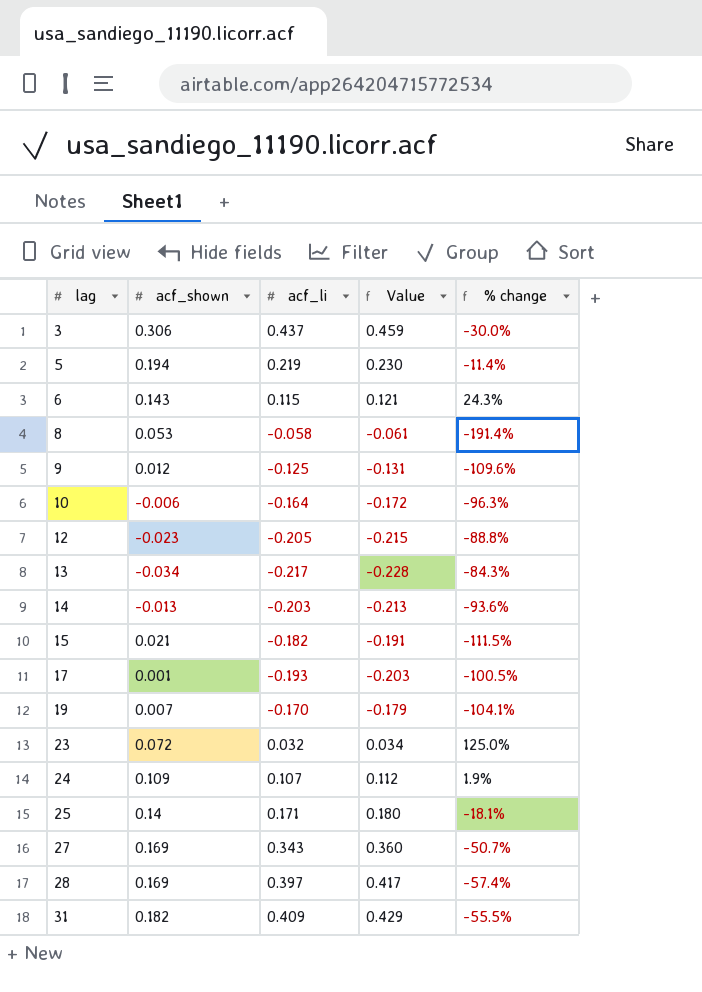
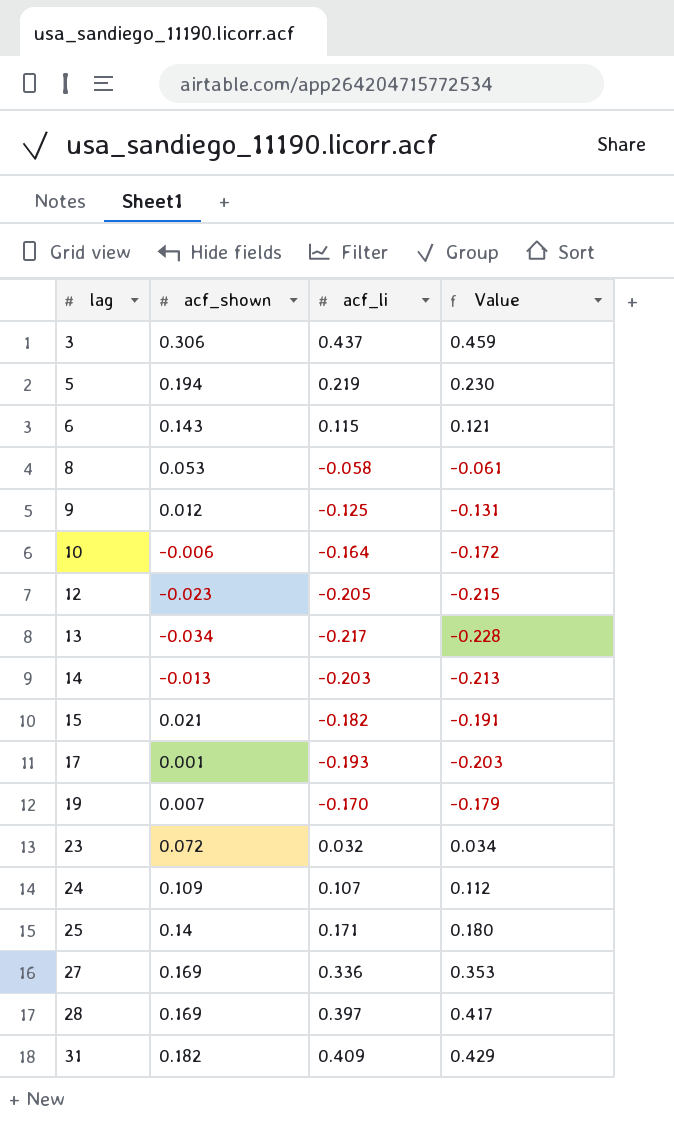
column % change | formula: ([acf_shown] - [acf_li]) / [acf_li] -> none
27 | acf_li: 0.343 -> 0.336
27 | Value: 0.360 -> 0.353

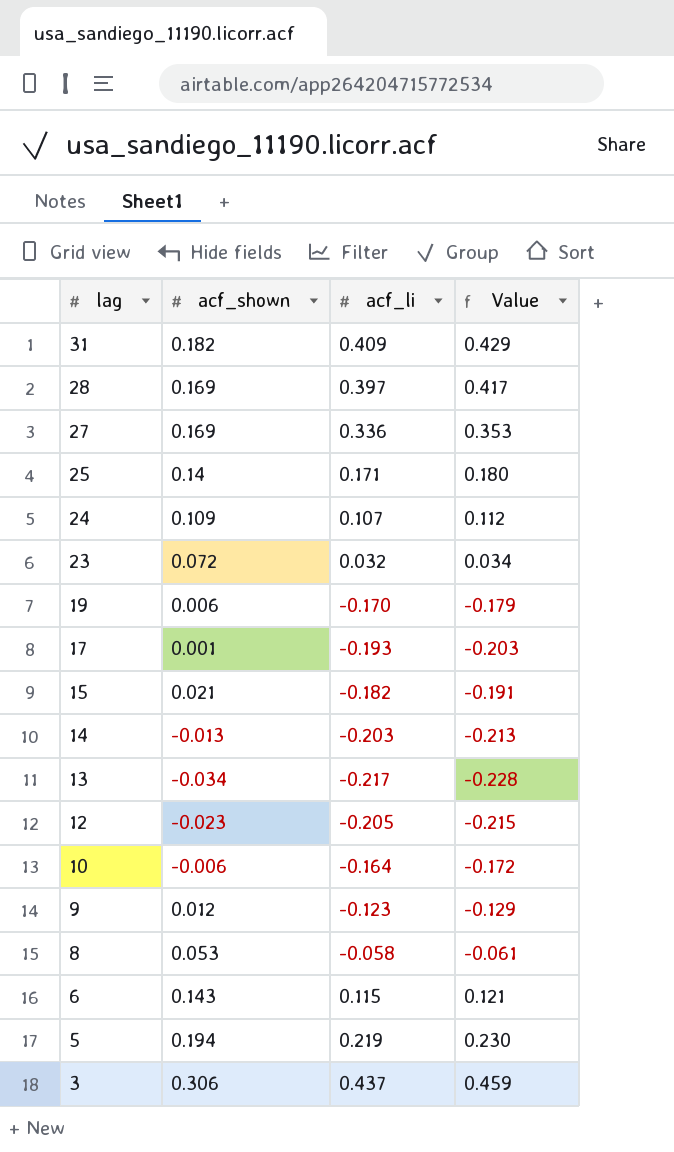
row order: lag ascending -> lag descending
19 | acf_shown: 0.007 -> 0.006
9 | acf_li: -0.125 -> -0.123
9 | Value: -0.131 -> -0.129

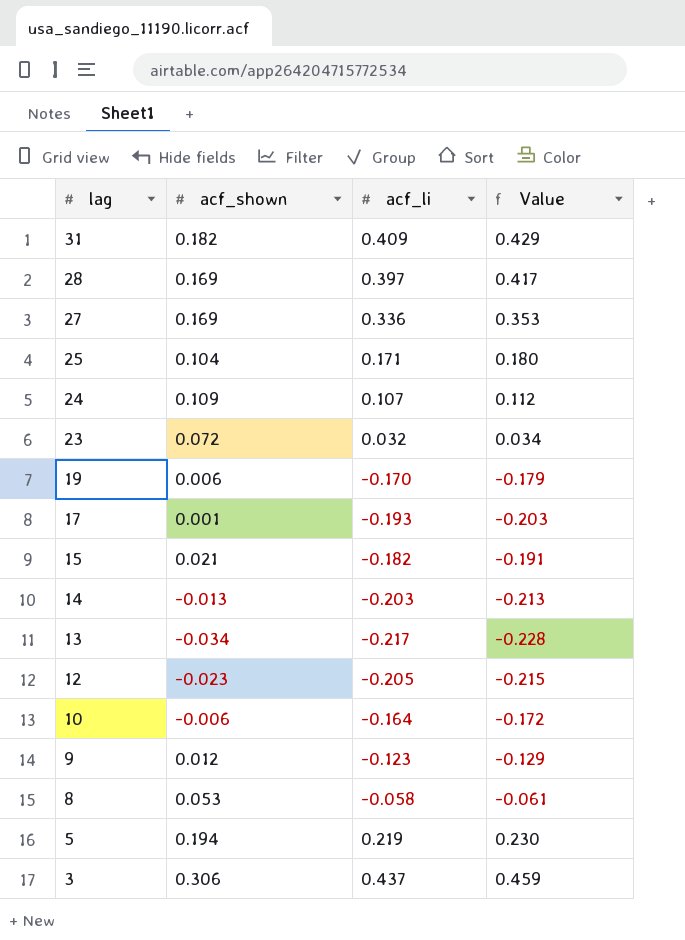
row 6: 0.143 | 0.115 | 0.121 -> none
25 | acf_shown: 0.14 -> 0.104

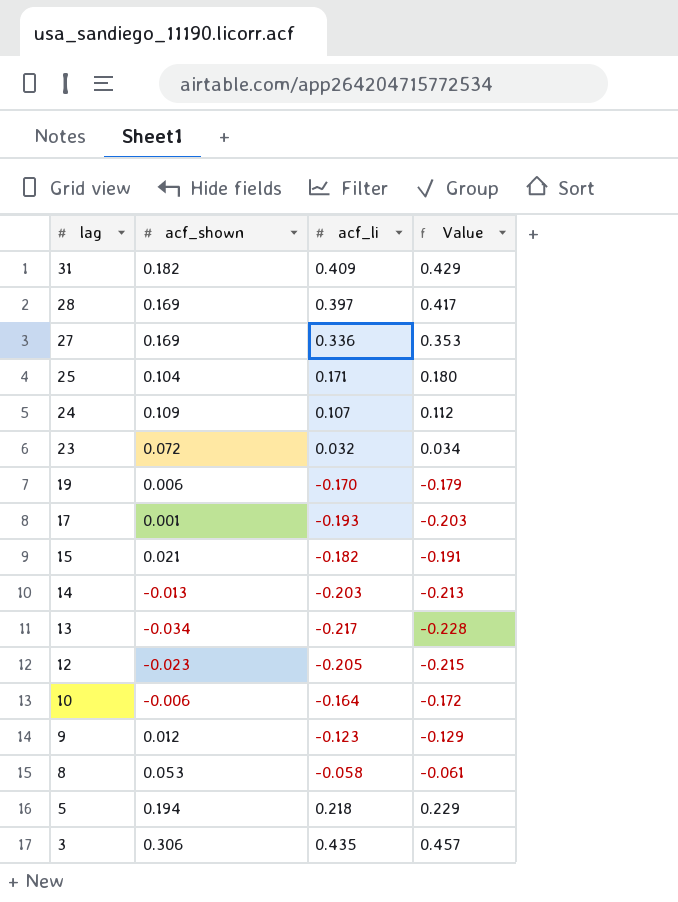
5 | acf_li: 0.219 -> 0.218
5 | Value: 0.230 -> 0.229
3 | acf_li: 0.437 -> 0.435
3 | Value: 0.459 -> 0.457

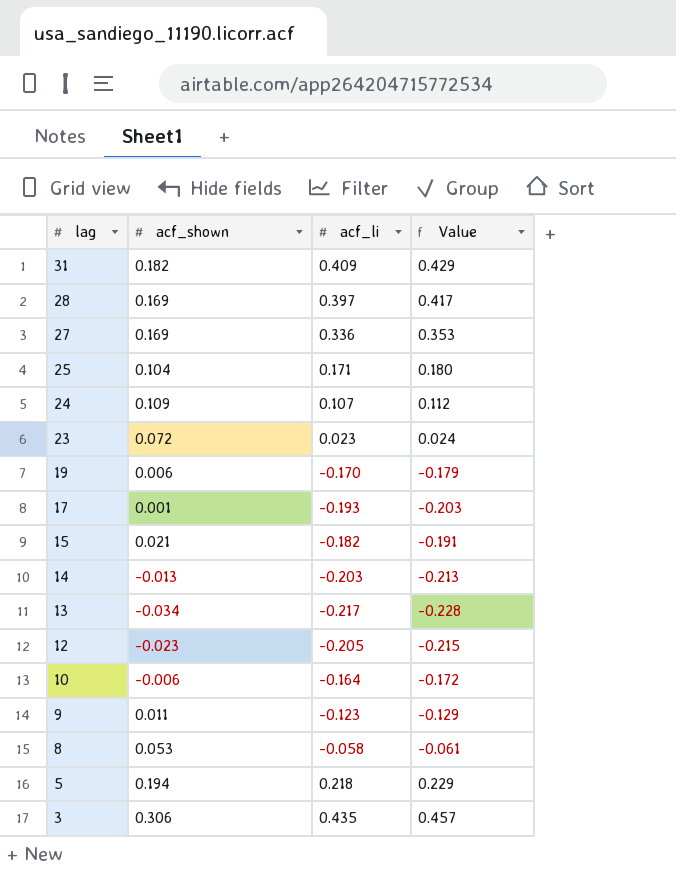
23 | acf_li: 0.032 -> 0.023
23 | Value: 0.034 -> 0.024
9 | acf_shown: 0.012 -> 0.011

